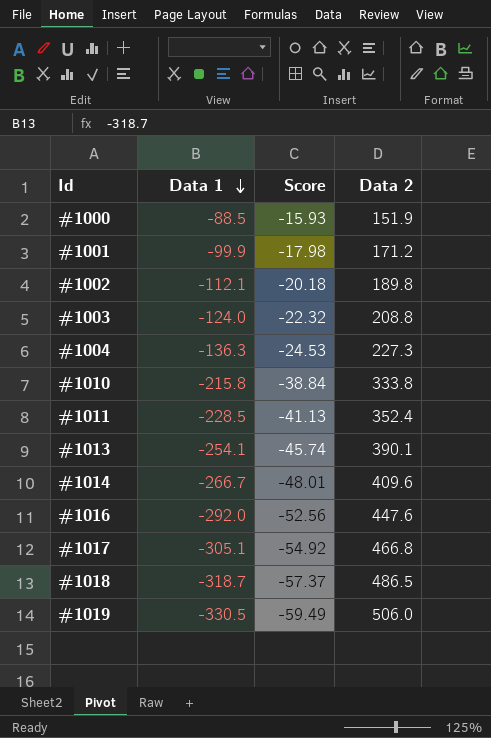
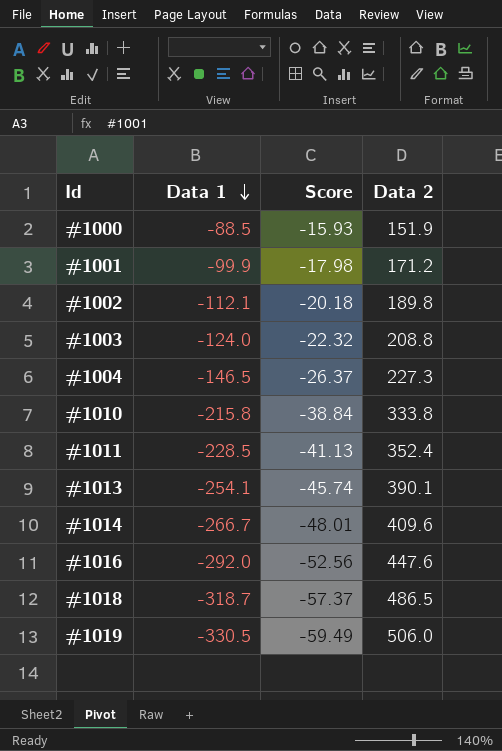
row #1017: -305.1 | -54.92 | 466.8 -> none
#1004 | Data 1: -136.3 -> -146.5
#1004 | Score: -24.53 -> -26.37

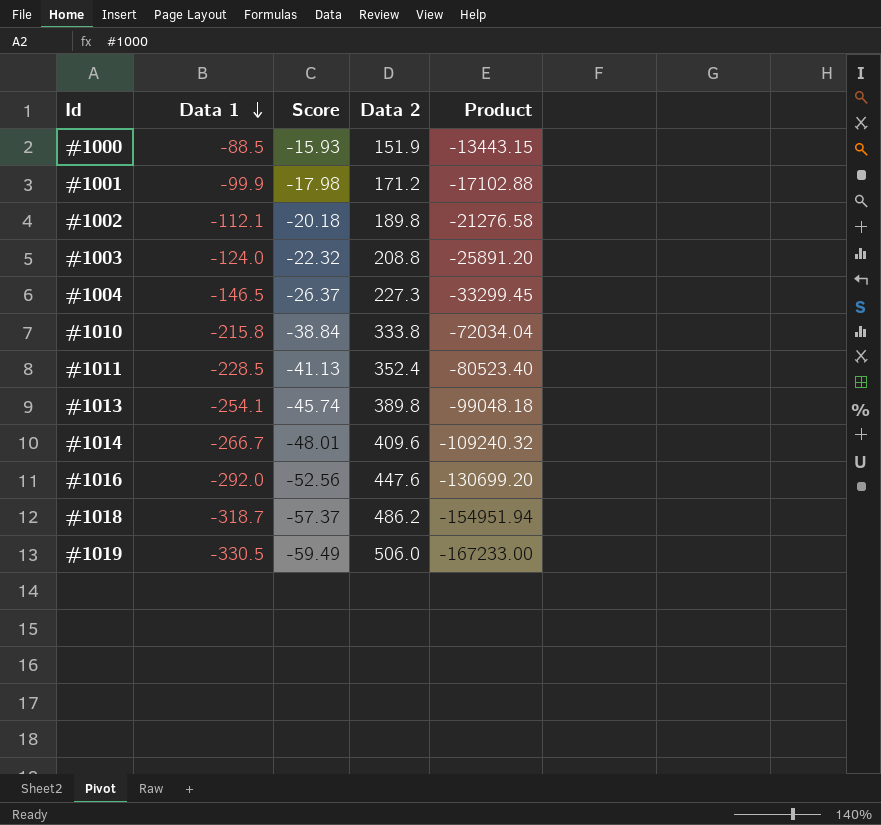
column Product | formula: none -> [Data 1] * [Data 2]
#1013 | Data 2: 390.1 -> 389.8
#1018 | Data 2: 486.5 -> 486.2

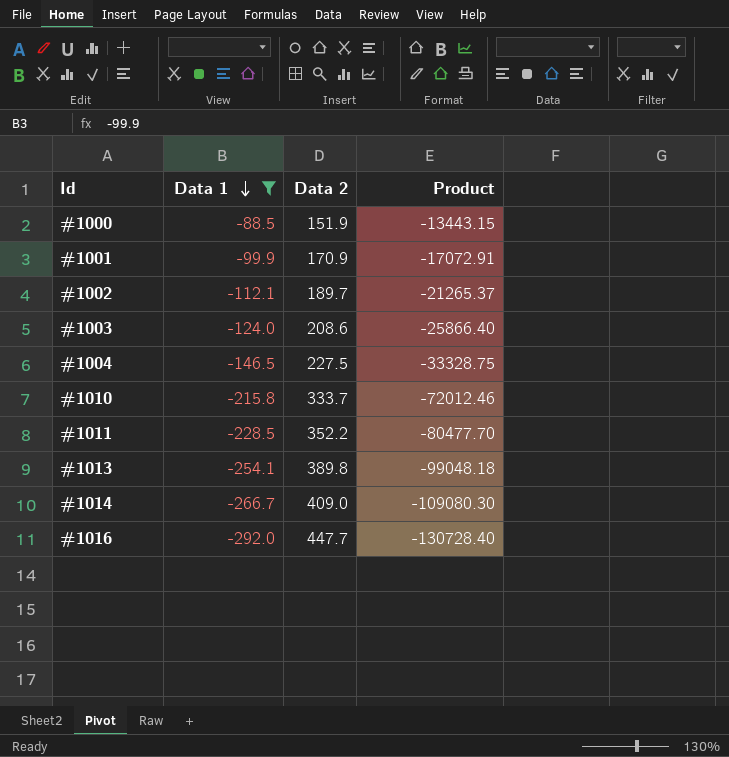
filter: none -> Data 1 >= -292.0
column Score | formula: [Data 1] * 0.18 -> none
#1001 | Data 2: 171.2 -> 170.9
#1001 | Product: -17102.88 -> -17072.91
#1002 | Data 2: 189.8 -> 189.7
#1002 | Product: -21276.58 -> -21265.37
#1003 | Data 2: 208.8 -> 208.6
#1003 | Product: -25891.20 -> -25866.40
#1004 | Data 2: 227.3 -> 227.5
#1004 | Product: -33299.45 -> -33328.75
#1010 | Data 2: 333.8 -> 333.7
#1010 | Product: -72034.04 -> -72012.46
#1011 | Data 2: 352.4 -> 352.2
#1011 | Product: -80523.40 -> -80477.70
#1014 | Data 2: 409.6 -> 409.0
#1014 | Product: -109240.32 -> -109080.30
#1016 | Data 2: 447.6 -> 447.7
#1016 | Product: -130699.20 -> -130728.40

